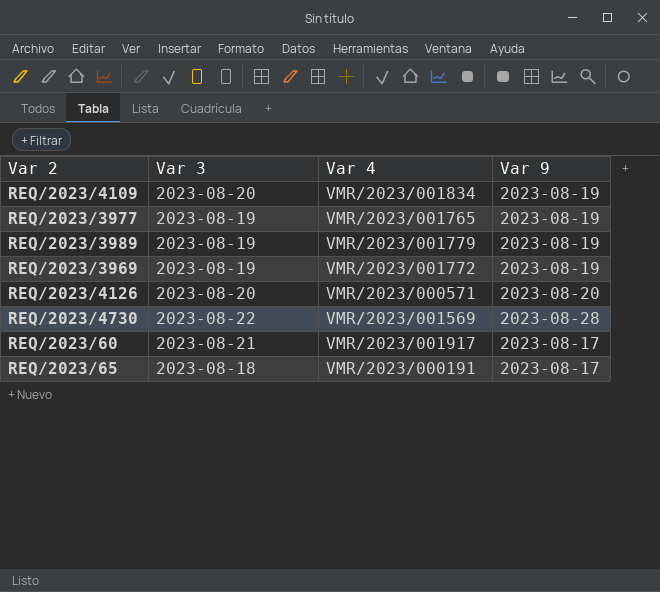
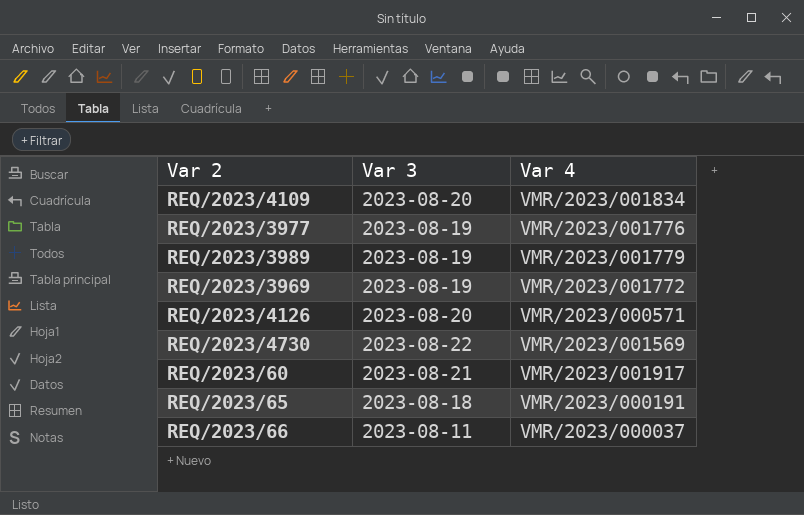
column Var 9 | position: 4 -> none
REQ/2023/3977 | Var 4: VMR/2023/001765 -> VMR/2023/001776
row REQ/2023/66: none -> 2023-08-11 | VMR/2023/000037

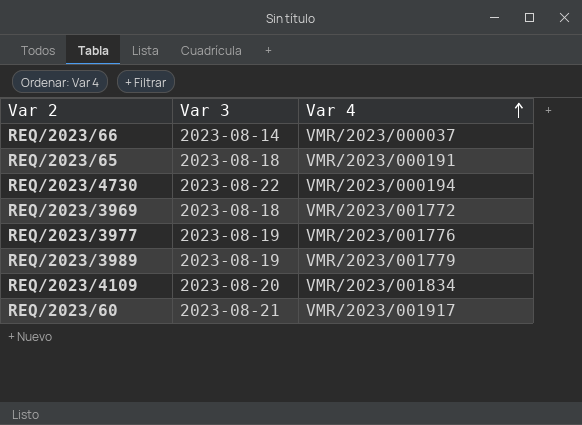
row order: none -> Var 4 ascending
row REQ/2023/4126: 2023-08-20 | VMR/2023/000571 -> none
REQ/2023/66 | Var 3: 2023-08-11 -> 2023-08-14
REQ/2023/4730 | Var 4: VMR/2023/001569 -> VMR/2023/000194
REQ/2023/3969 | Var 3: 2023-08-19 -> 2023-08-18

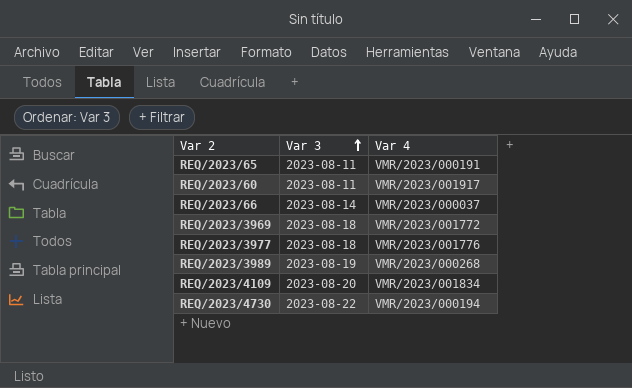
row order: Var 4 ascending -> Var 3 ascending
REQ/2023/65 | Var 3: 2023-08-18 -> 2023-08-11
REQ/2023/60 | Var 3: 2023-08-21 -> 2023-08-11
REQ/2023/3977 | Var 3: 2023-08-19 -> 2023-08-18
REQ/2023/3989 | Var 4: VMR/2023/001779 -> VMR/2023/000268

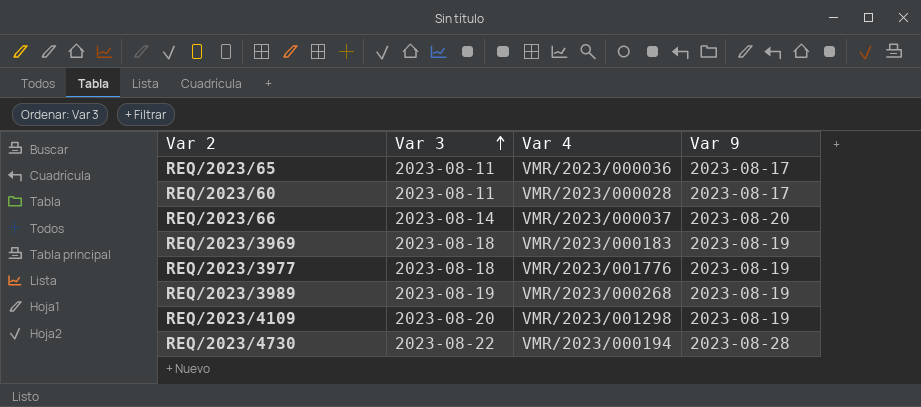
column Var 9 | position: none -> 4
REQ/2023/65 | Var 4: VMR/2023/000191 -> VMR/2023/000036
REQ/2023/60 | Var 4: VMR/2023/001917 -> VMR/2023/000028
REQ/2023/3969 | Var 4: VMR/2023/001772 -> VMR/2023/000183
REQ/2023/4109 | Var 4: VMR/2023/001834 -> VMR/2023/001298

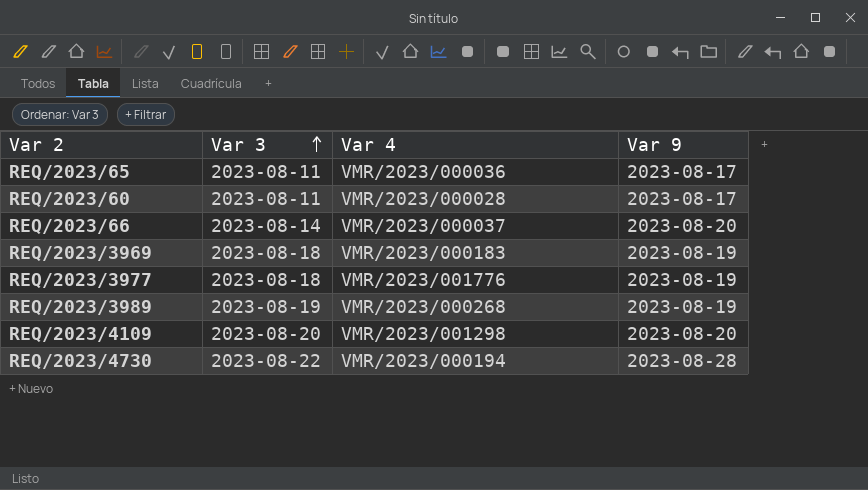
REQ/2023/4109 | Var 9: 2023-08-19 -> 2023-08-20

